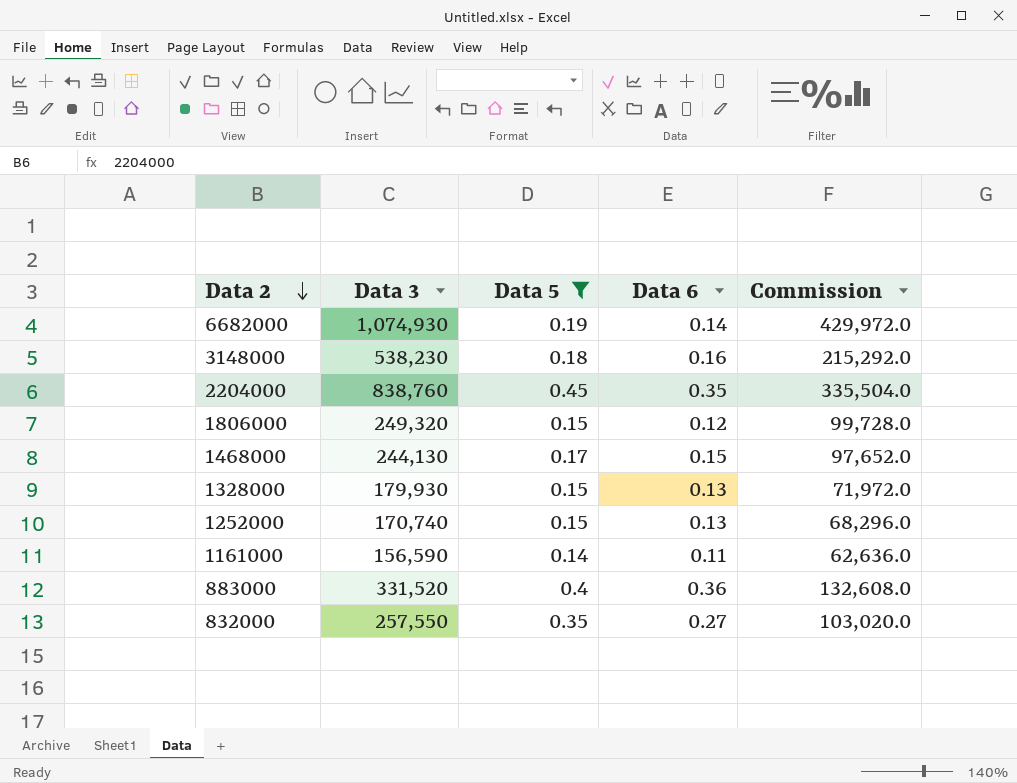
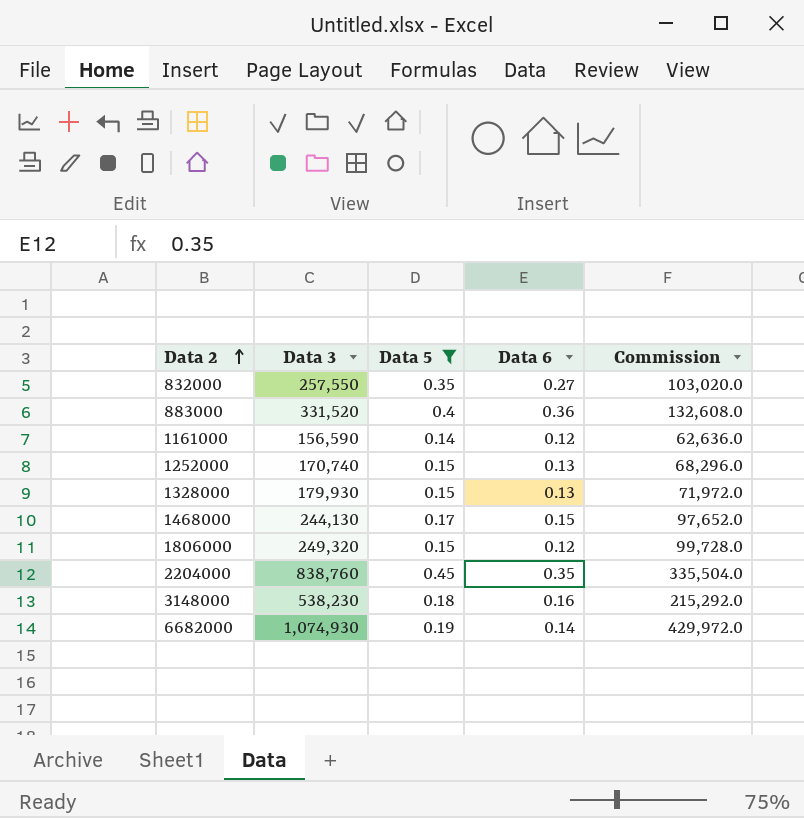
row order: Data 2 descending -> Data 2 ascending
1161000 | Data 6: 0.11 -> 0.12

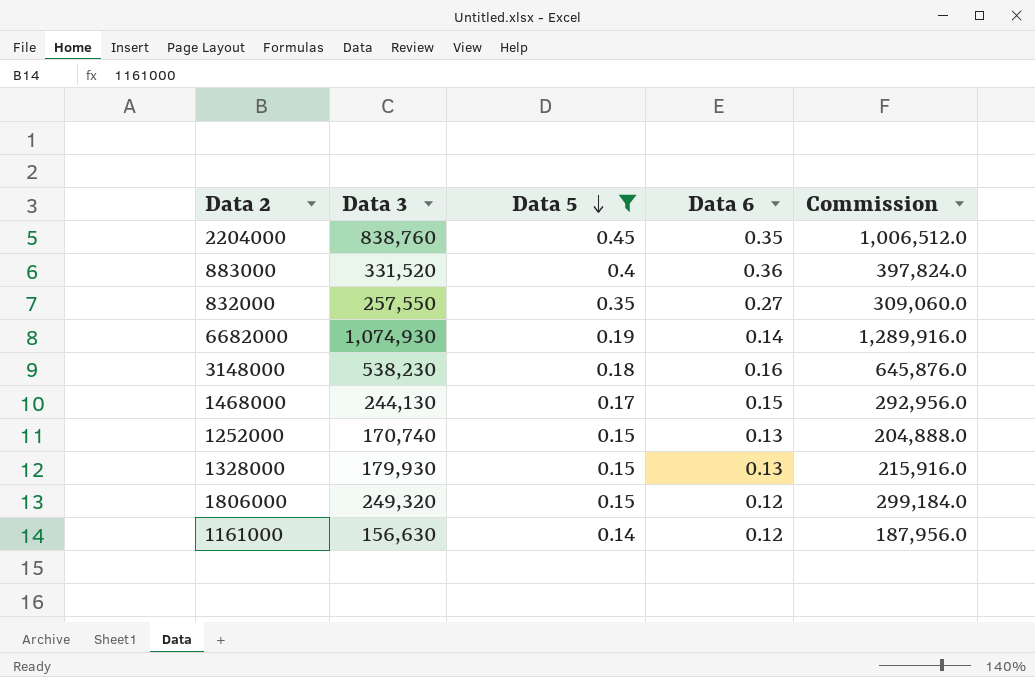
row order: Data 2 ascending -> Data 5 descending
column Commission | formula: [Data 3] * 0.4 -> [Data 3] * 1.2
1161000 | Data 3: 156,590 -> 156,630

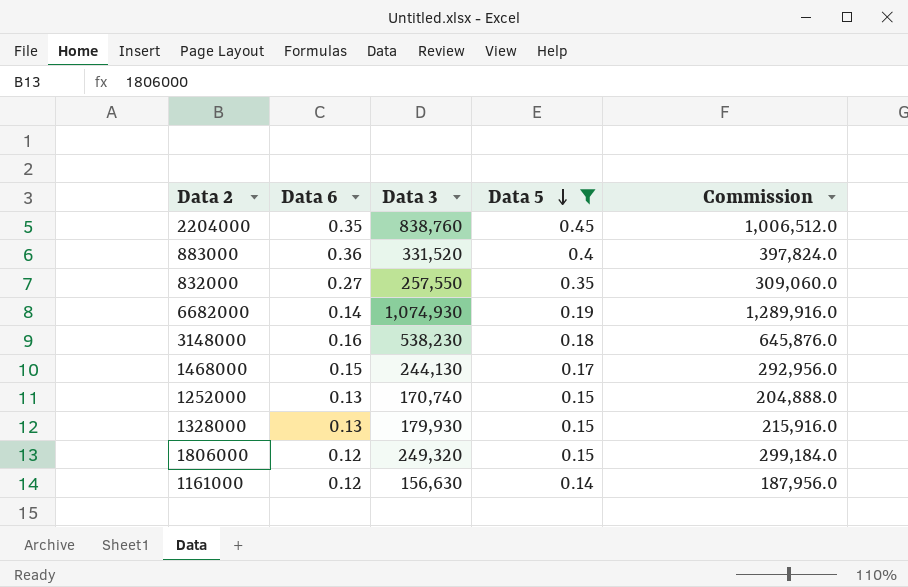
column Data 6 | position: 4 -> 2

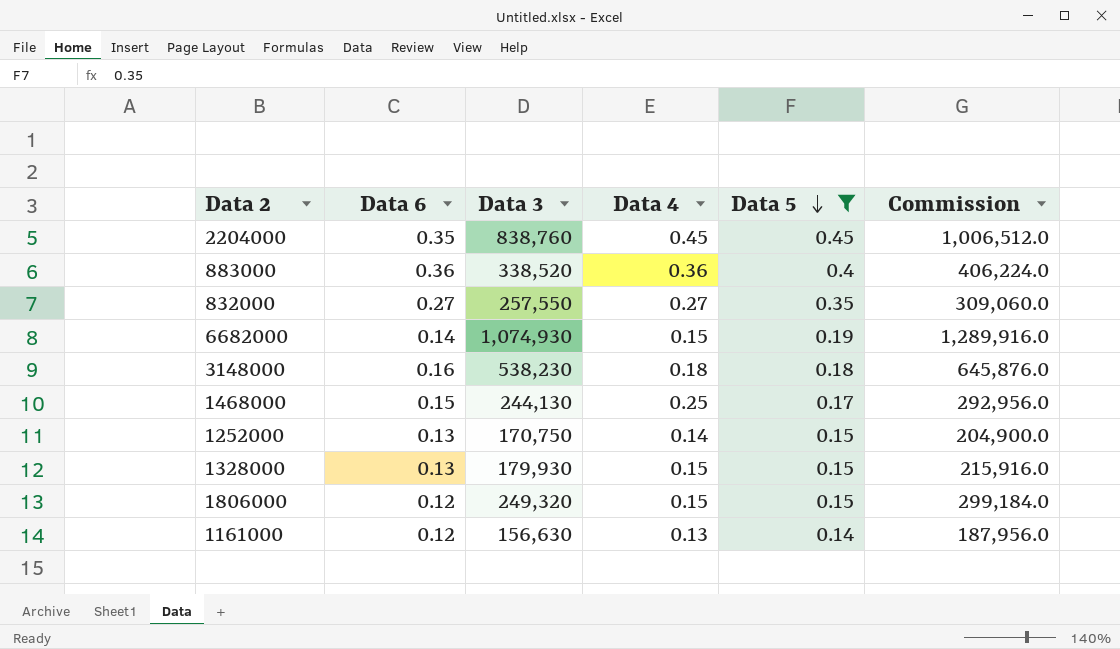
column Data 4 | position: none -> 4
883000 | Data 3: 331,520 -> 338,520
883000 | Commission: 397,824.0 -> 406,224.0
1252000 | Data 3: 170,740 -> 170,750
1252000 | Commission: 204,888.0 -> 204,900.0

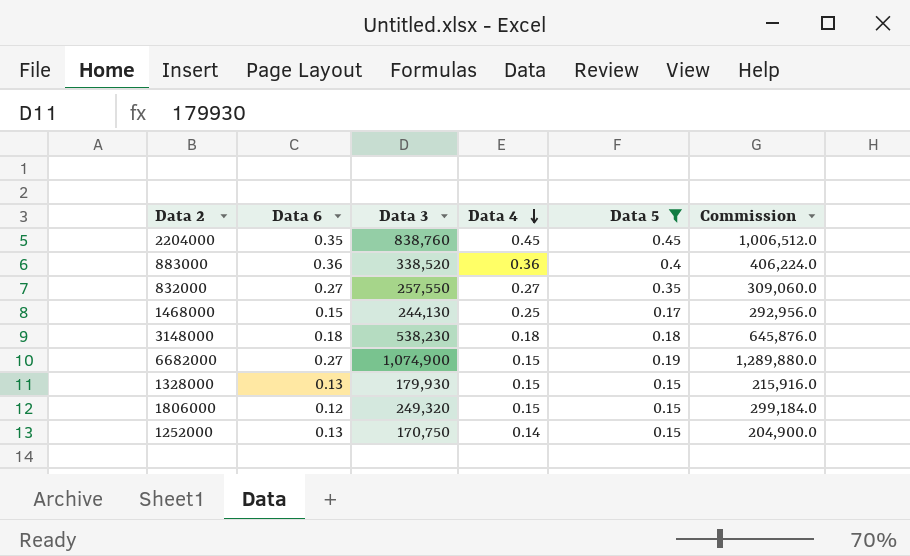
row order: Data 5 descending -> Data 4 descending
row 1161000: 0.12 | 156,630 | 0.13 | 0.14 | 187,956.0 -> none
3148000 | Data 6: 0.16 -> 0.18
6682000 | Data 6: 0.14 -> 0.27
6682000 | Data 3: 1,074,930 -> 1,074,900
6682000 | Commission: 1,289,916.0 -> 1,289,880.0

